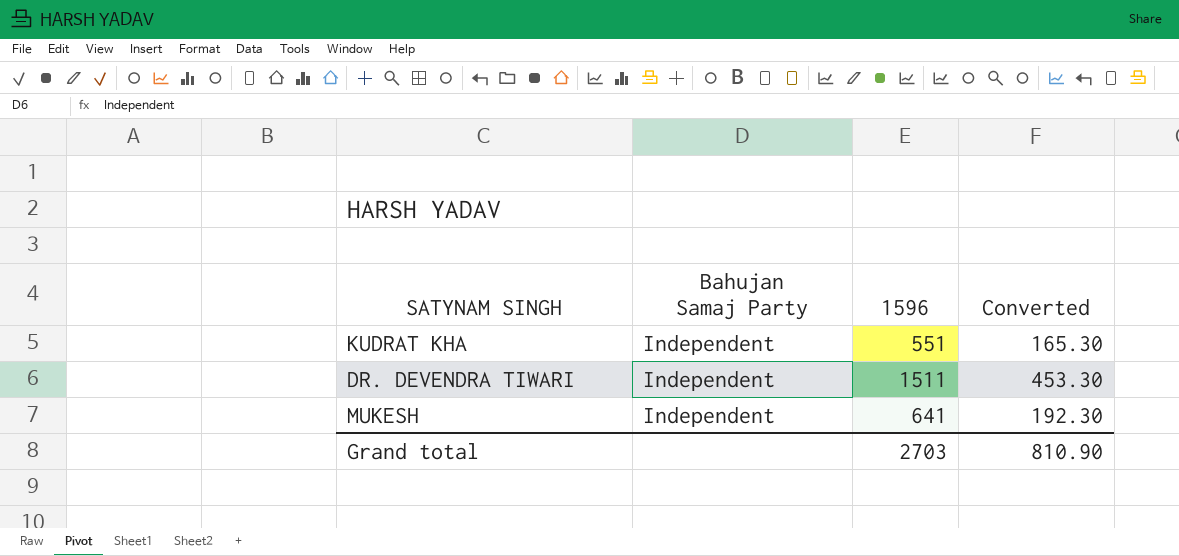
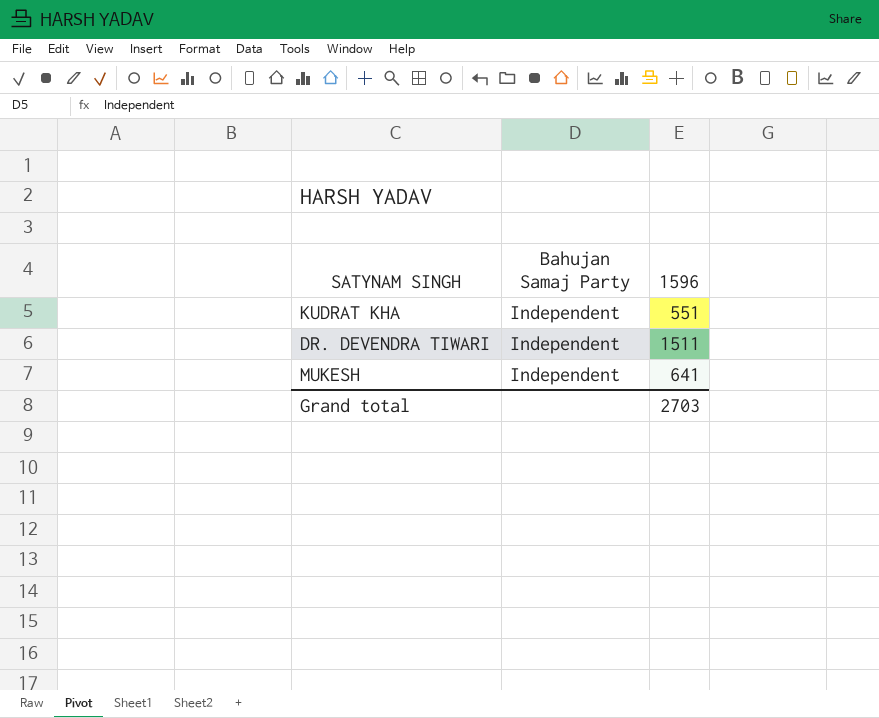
column Converted | formula: [1596] * 0.3 -> none

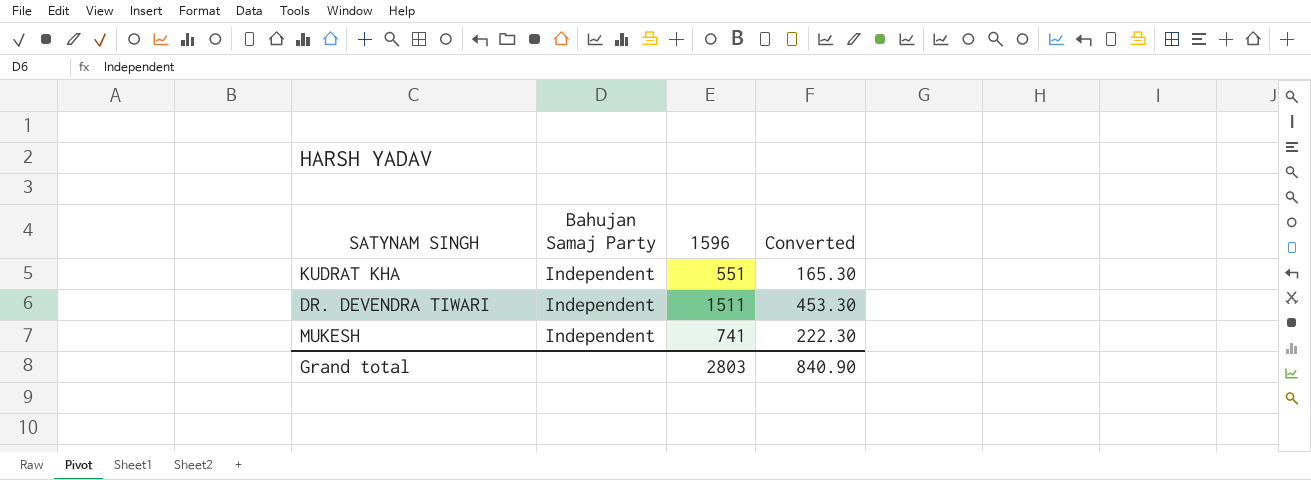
column Converted | formula: none -> [1596] * 0.3
MUKESH | 1596: 641 -> 741
Grand total | 1596: 2703 -> 2803

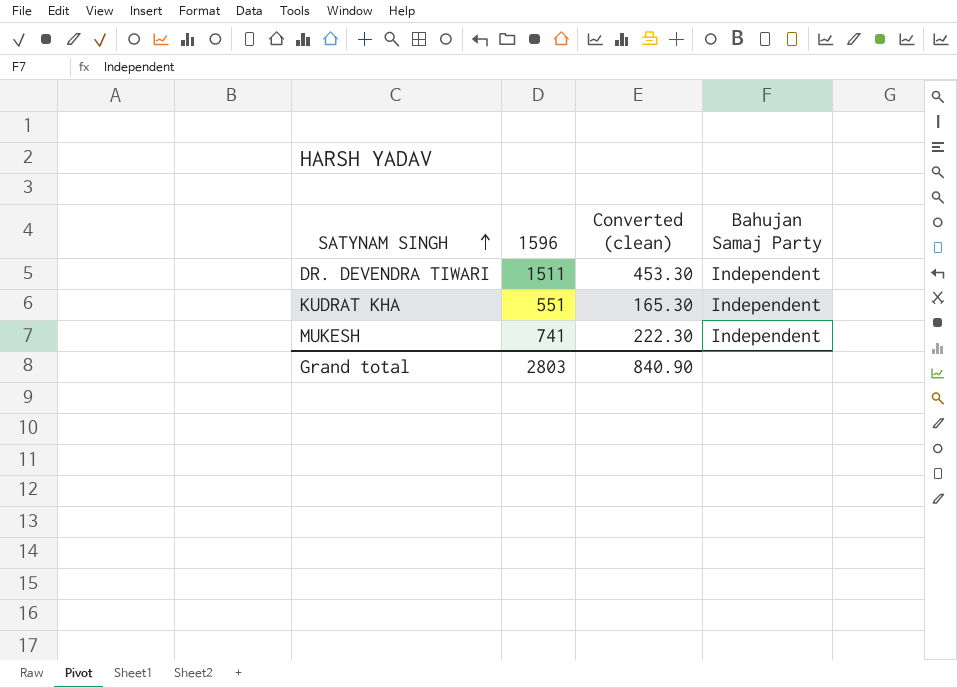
row order: none -> SATYNAM SINGH ascending
column name: Converted -> Converted (clean)
column Bahujan Samaj Party | position: 2 -> 4

